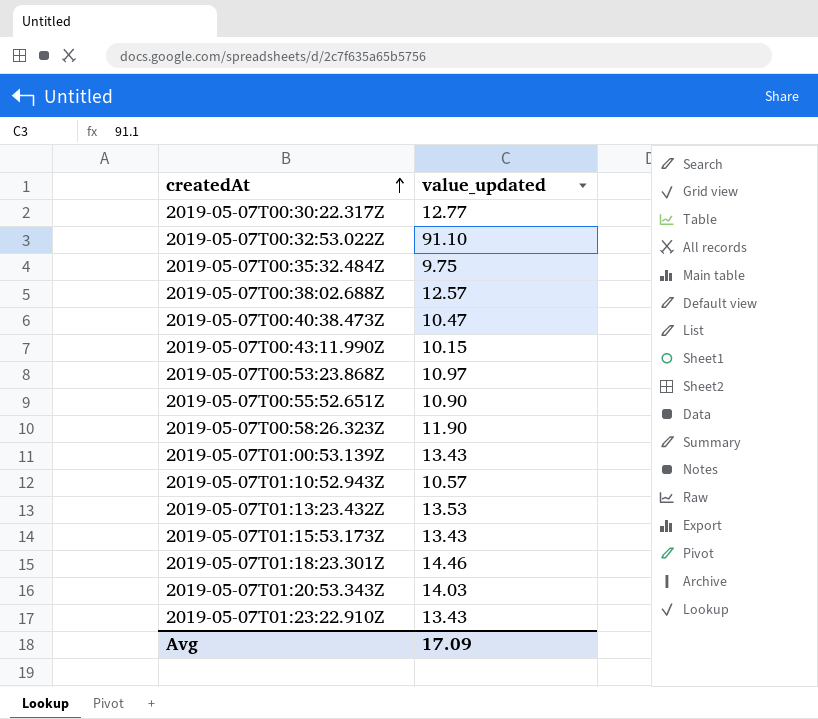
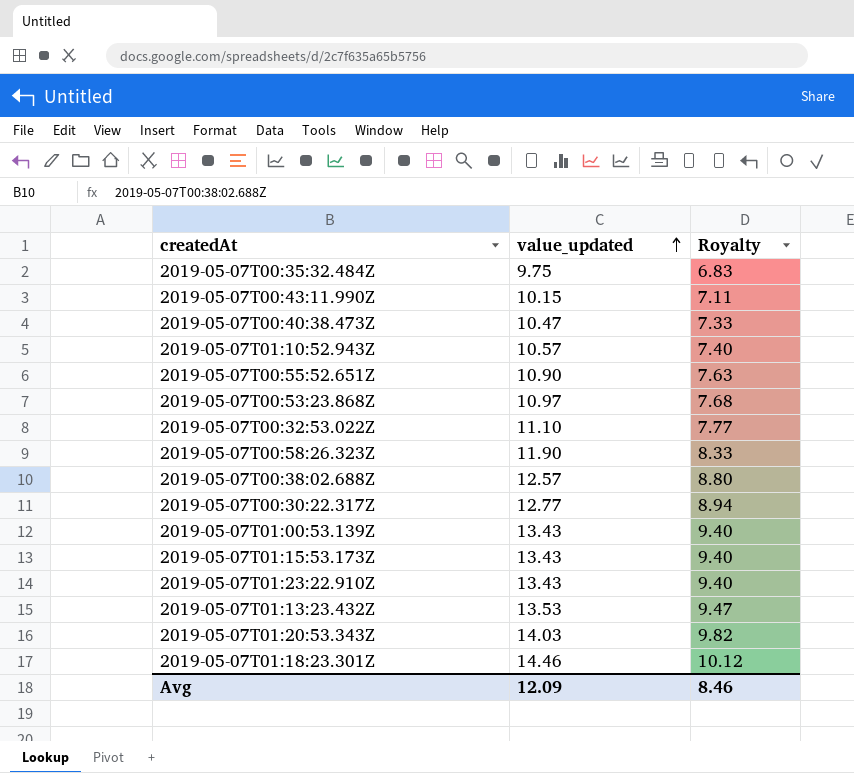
row order: createdAt ascending -> value_updated ascending
column Royalty | formula: none -> [value_updated] * 0.7
2019-05-07T00:32:53.022Z | value_updated: 91.10 -> 11.10
Avg | value_updated: 17.09 -> 12.09

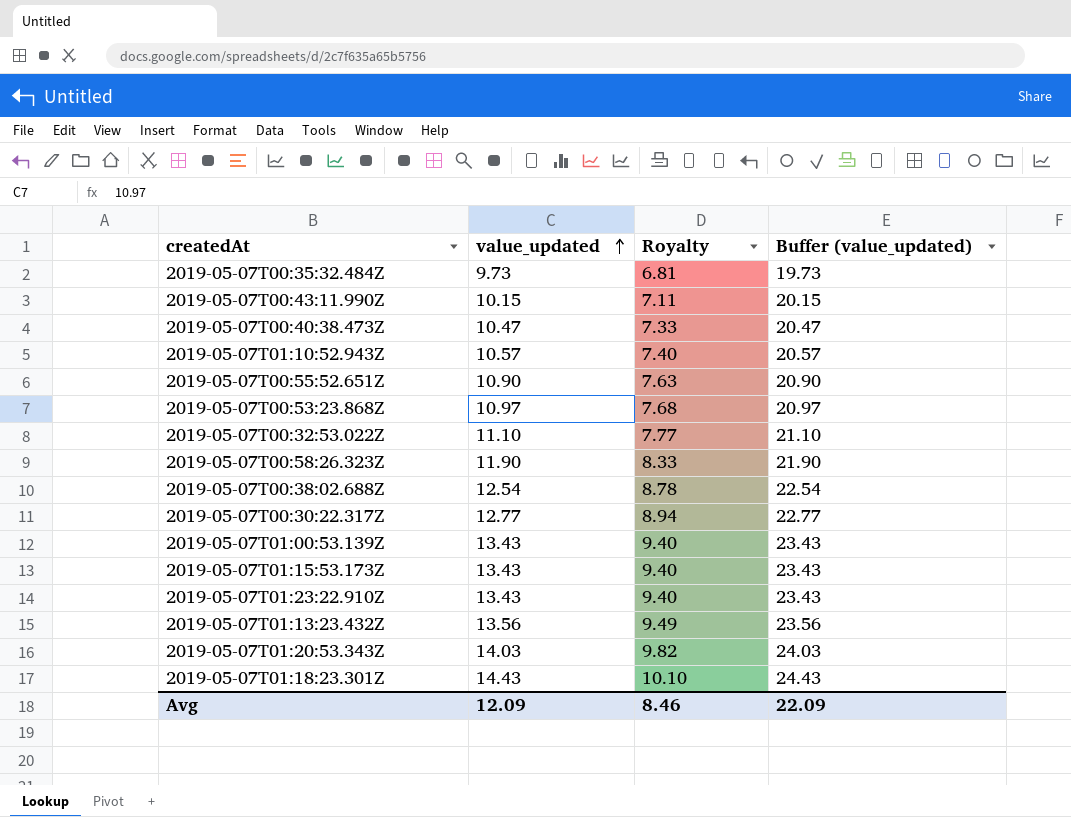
column Buffer (value_updated) | formula: none -> [value_updated] + 10
2019-05-07T00:35:32.484Z | value_updated: 9.75 -> 9.73
2019-05-07T00:35:32.484Z | Royalty: 6.83 -> 6.81
2019-05-07T00:38:02.688Z | value_updated: 12.57 -> 12.54
2019-05-07T00:38:02.688Z | Royalty: 8.80 -> 8.78
2019-05-07T01:13:23.432Z | value_updated: 13.53 -> 13.56
2019-05-07T01:13:23.432Z | Royalty: 9.47 -> 9.49
2019-05-07T01:18:23.301Z | value_updated: 14.46 -> 14.43
2019-05-07T01:18:23.301Z | Royalty: 10.12 -> 10.10

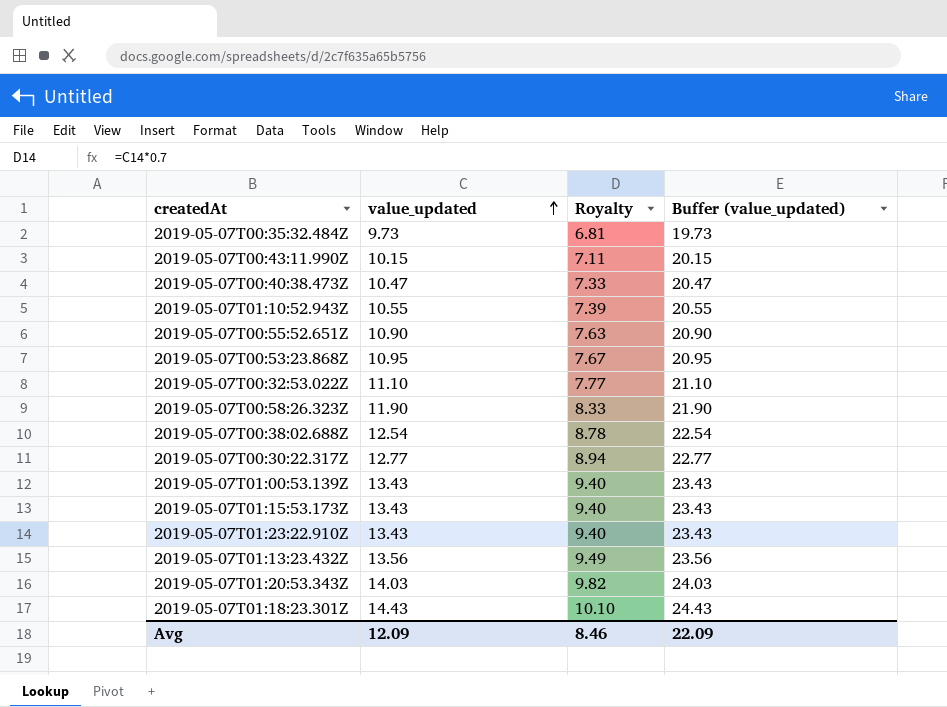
2019-05-07T01:10:52.943Z | value_updated: 10.57 -> 10.55
2019-05-07T01:10:52.943Z | Royalty: 7.40 -> 7.39
2019-05-07T01:10:52.943Z | Buffer (value_updated): 20.57 -> 20.55
2019-05-07T00:53:23.868Z | value_updated: 10.97 -> 10.95
2019-05-07T00:53:23.868Z | Royalty: 7.68 -> 7.67
2019-05-07T00:53:23.868Z | Buffer (value_updated): 20.97 -> 20.95

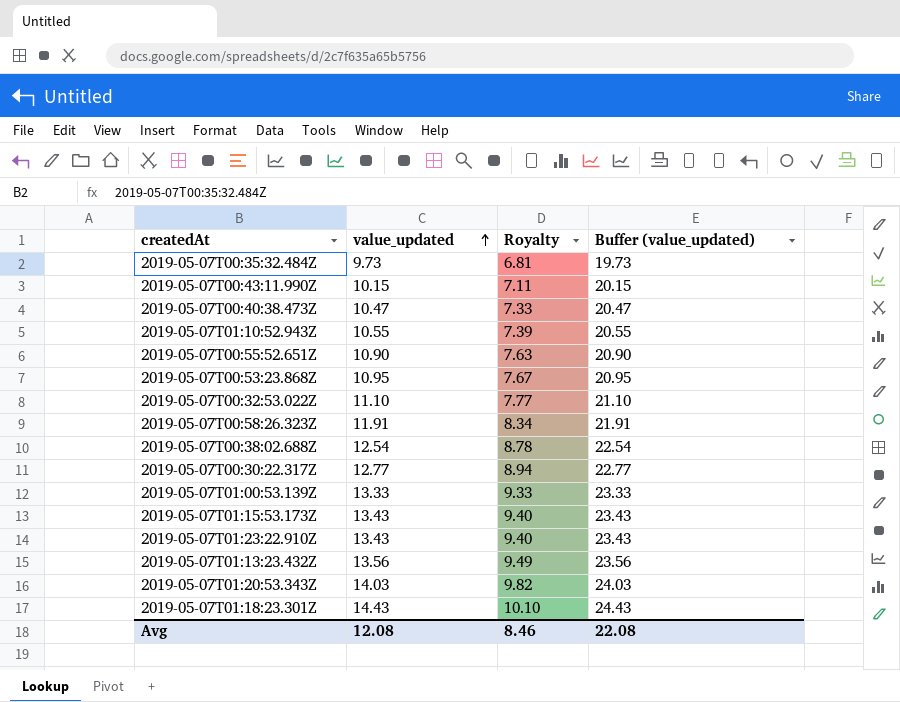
2019-05-07T00:58:26.323Z | value_updated: 11.90 -> 11.91
2019-05-07T00:58:26.323Z | Royalty: 8.33 -> 8.34
2019-05-07T00:58:26.323Z | Buffer (value_updated): 21.90 -> 21.91
2019-05-07T01:00:53.139Z | value_updated: 13.43 -> 13.33
2019-05-07T01:00:53.139Z | Royalty: 9.40 -> 9.33
2019-05-07T01:00:53.139Z | Buffer (value_updated): 23.43 -> 23.33
Avg | value_updated: 12.09 -> 12.08
Avg | Buffer (value_updated): 22.09 -> 22.08

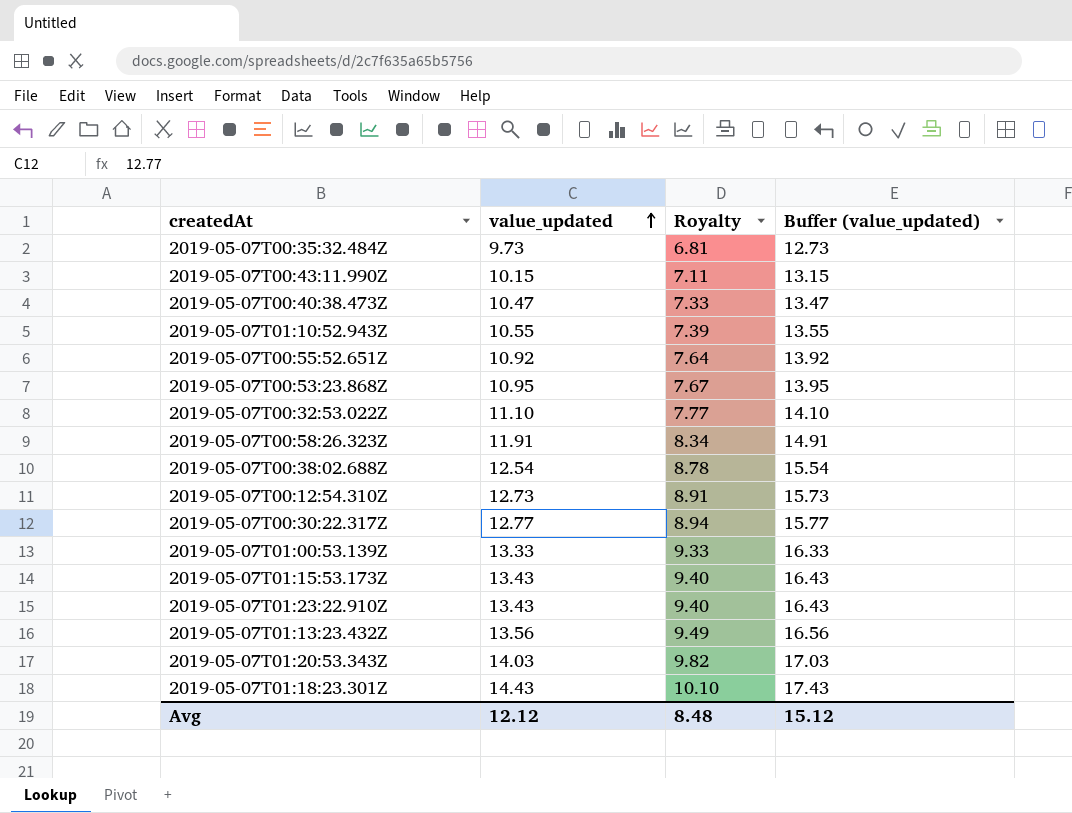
column Buffer (value_updated) | formula: [value_updated] + 10 -> [value_updated] + 3
2019-05-07T00:55:52.651Z | value_updated: 10.90 -> 10.92
2019-05-07T00:55:52.651Z | Royalty: 7.63 -> 7.64
row 2019-05-07T00:12:54.310Z: none -> 12.73 | 8.91 | 15.73
Avg | value_updated: 12.08 -> 12.12
Avg | Royalty: 8.46 -> 8.48
Avg | Buffer (value_updated): 22.08 -> 15.12

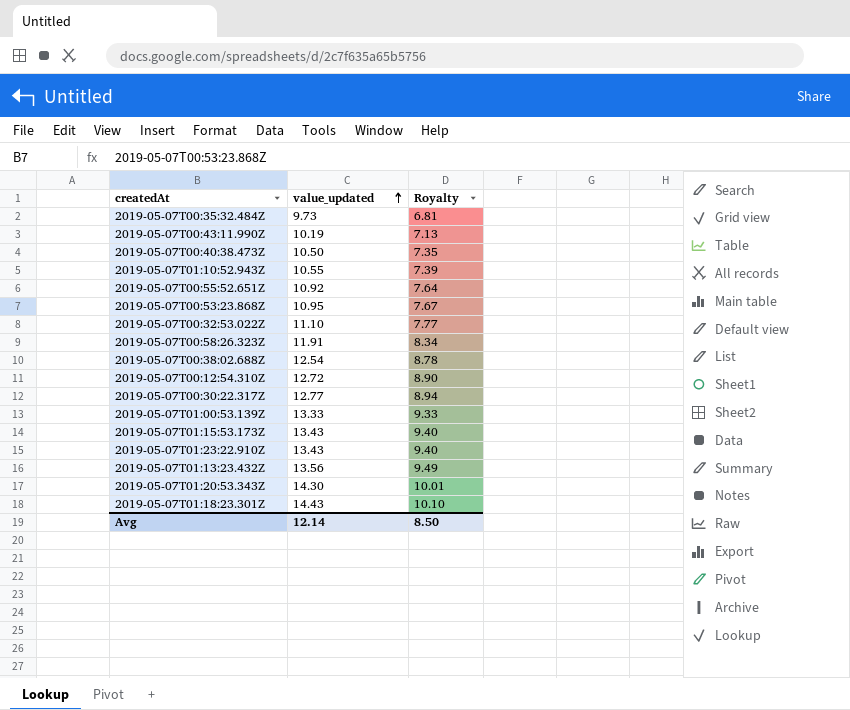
column Buffer (value_updated) | formula: [value_updated] + 3 -> none
2019-05-07T00:43:11.990Z | value_updated: 10.15 -> 10.19
2019-05-07T00:43:11.990Z | Royalty: 7.11 -> 7.13
2019-05-07T00:40:38.473Z | value_updated: 10.47 -> 10.50
2019-05-07T00:40:38.473Z | Royalty: 7.33 -> 7.35
2019-05-07T00:12:54.310Z | value_updated: 12.73 -> 12.72
2019-05-07T00:12:54.310Z | Royalty: 8.91 -> 8.90
2019-05-07T01:20:53.343Z | value_updated: 14.03 -> 14.30
2019-05-07T01:20:53.343Z | Royalty: 9.82 -> 10.01
Avg | value_updated: 12.12 -> 12.14
Avg | Royalty: 8.48 -> 8.50

